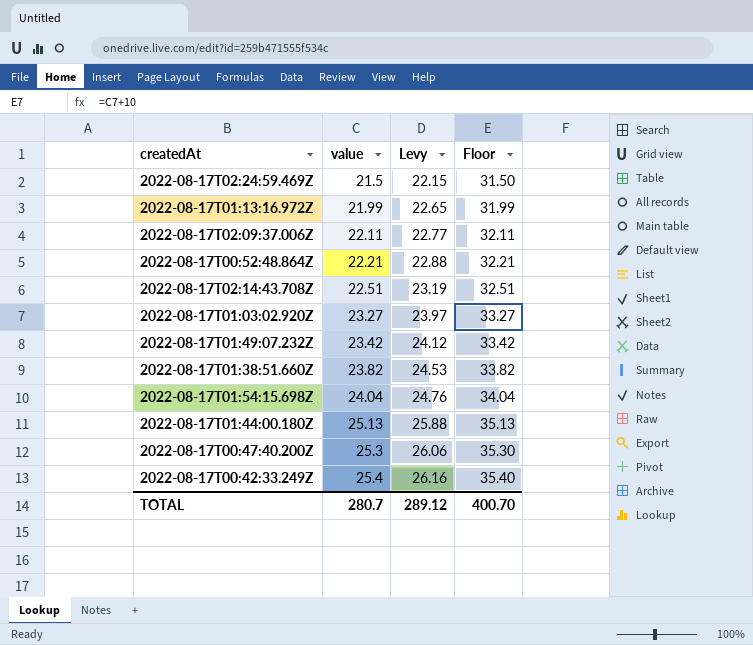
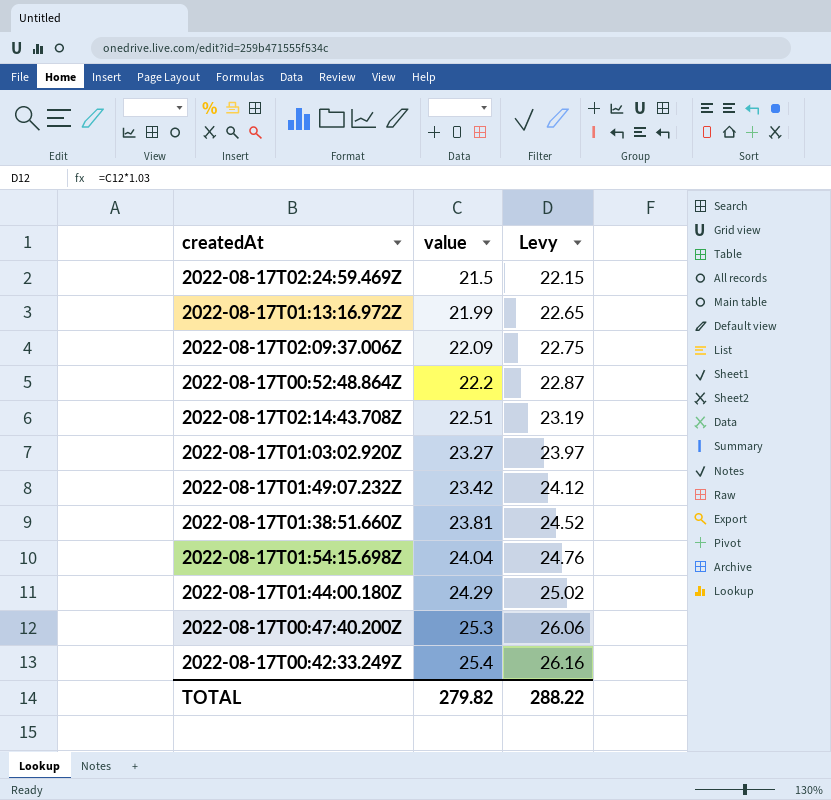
column Floor | formula: [value] + 10 -> none
2022-08-17T02:09:37.006Z | value: 22.11 -> 22.09
2022-08-17T02:09:37.006Z | Levy: 22.77 -> 22.75
2022-08-17T00:52:48.864Z | value: 22.21 -> 22.2
2022-08-17T00:52:48.864Z | Levy: 22.88 -> 22.87
2022-08-17T01:38:51.660Z | value: 23.82 -> 23.81
2022-08-17T01:38:51.660Z | Levy: 24.53 -> 24.52
2022-08-17T01:44:00.180Z | value: 25.13 -> 24.29
2022-08-17T01:44:00.180Z | Levy: 25.88 -> 25.02
TOTAL | value: 280.7 -> 279.82
TOTAL | Levy: 289.12 -> 288.22

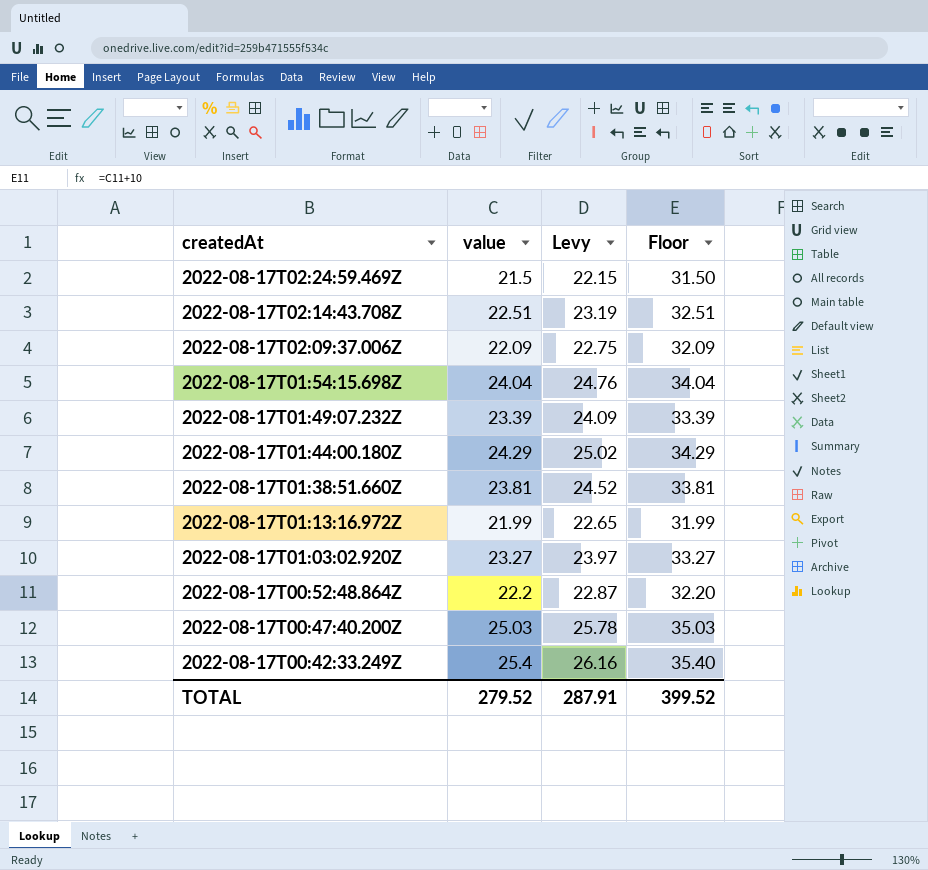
row order: value ascending -> createdAt descending
column Floor | formula: none -> [value] + 10
2022-08-17T01:49:07.232Z | value: 23.42 -> 23.39
2022-08-17T01:49:07.232Z | Levy: 24.12 -> 24.09
2022-08-17T00:47:40.200Z | value: 25.3 -> 25.03
2022-08-17T00:47:40.200Z | Levy: 26.06 -> 25.78
TOTAL | value: 279.82 -> 279.52
TOTAL | Levy: 288.22 -> 287.91

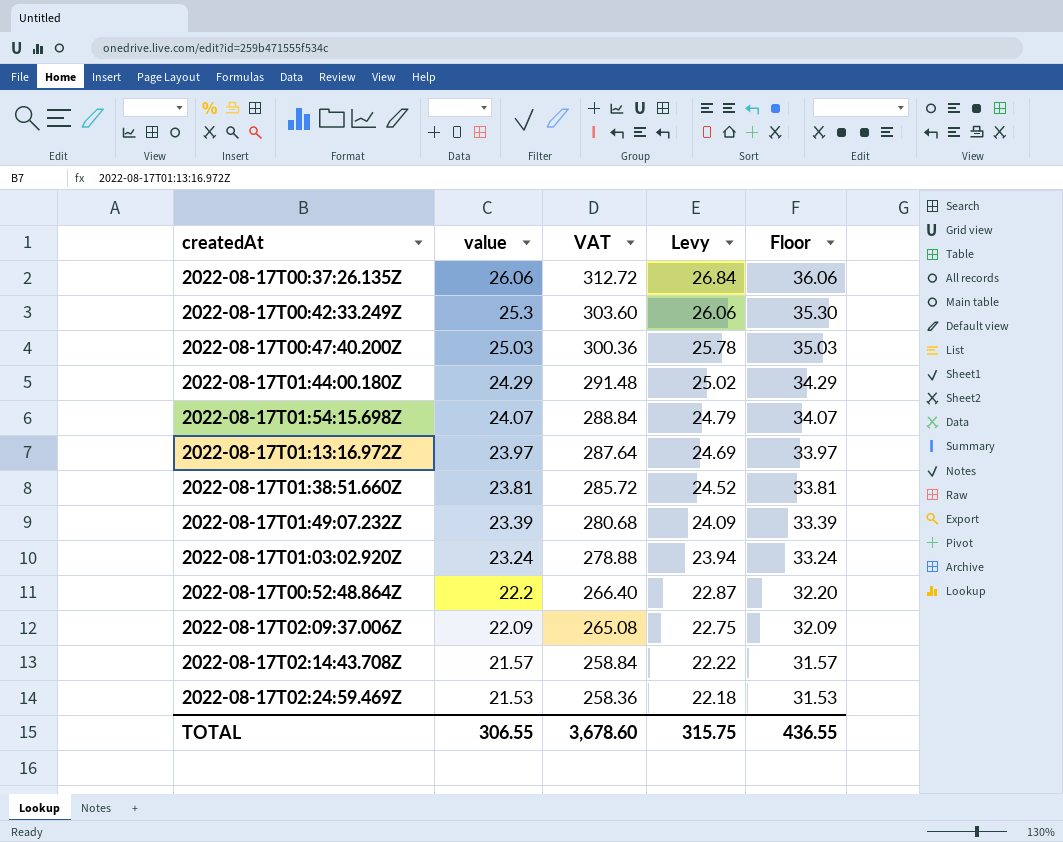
row order: createdAt descending -> value descending
column VAT | formula: none -> [value] * 12
row 2022-08-17T00:37:26.135Z: none -> 26.06 | 312.72 | 26.84 | 36.06
2022-08-17T00:42:33.249Z | value: 25.4 -> 25.3
2022-08-17T00:42:33.249Z | Levy: 26.16 -> 26.06
2022-08-17T00:42:33.249Z | Floor: 35.40 -> 35.30
2022-08-17T01:54:15.698Z | value: 24.04 -> 24.07
2022-08-17T01:54:15.698Z | Levy: 24.76 -> 24.79
2022-08-17T01:54:15.698Z | Floor: 34.04 -> 34.07
2022-08-17T01:13:16.972Z | value: 21.99 -> 23.97
2022-08-17T01:13:16.972Z | Levy: 22.65 -> 24.69
2022-08-17T01:13:16.972Z | Floor: 31.99 -> 33.97
2022-08-17T01:03:02.920Z | value: 23.27 -> 23.24
2022-08-17T01:03:02.920Z | Levy: 23.97 -> 23.94
2022-08-17T01:03:02.920Z | Floor: 33.27 -> 33.24
2022-08-17T02:14:43.708Z | value: 22.51 -> 21.57
2022-08-17T02:14:43.708Z | Levy: 23.19 -> 22.22
2022-08-17T02:14:43.708Z | Floor: 32.51 -> 31.57
2022-08-17T02:24:59.469Z | value: 21.5 -> 21.53
2022-08-17T02:24:59.469Z | Levy: 22.15 -> 22.18
2022-08-17T02:24:59.469Z | Floor: 31.50 -> 31.53
TOTAL | value: 279.52 -> 306.55
TOTAL | Levy: 287.91 -> 315.75
TOTAL | Floor: 399.52 -> 436.55

